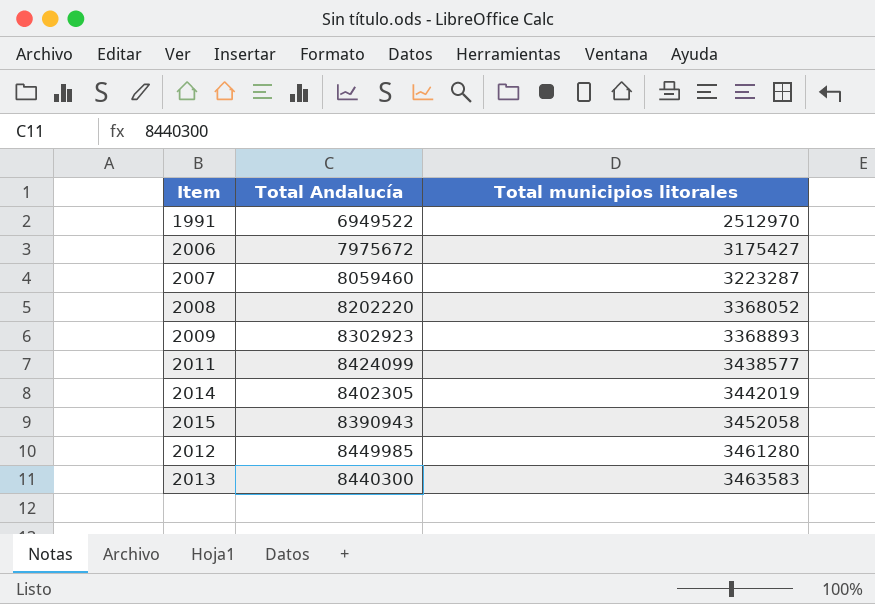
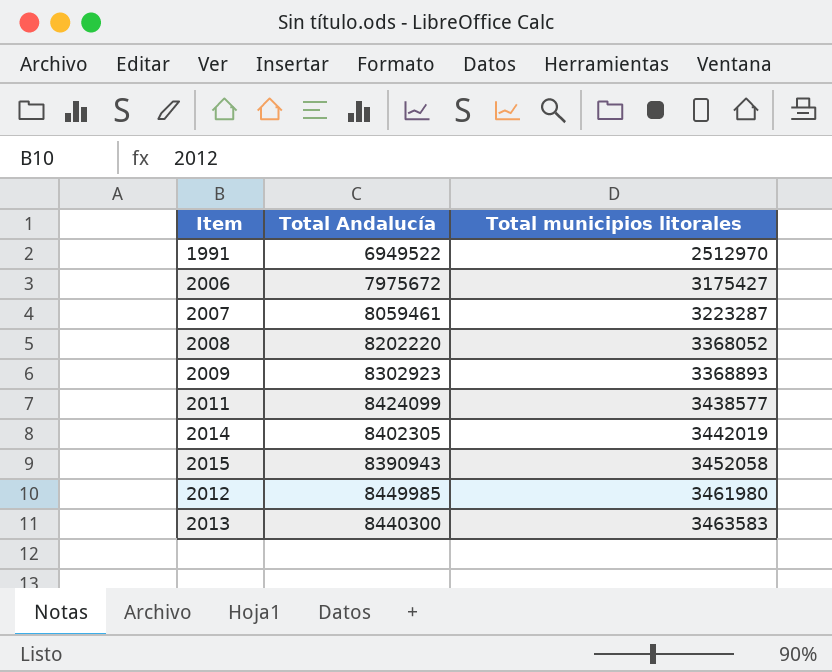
2007 | Total Andalucía: 8059460 -> 8059461
2012 | Total municipios litorales: 3461280 -> 3461980

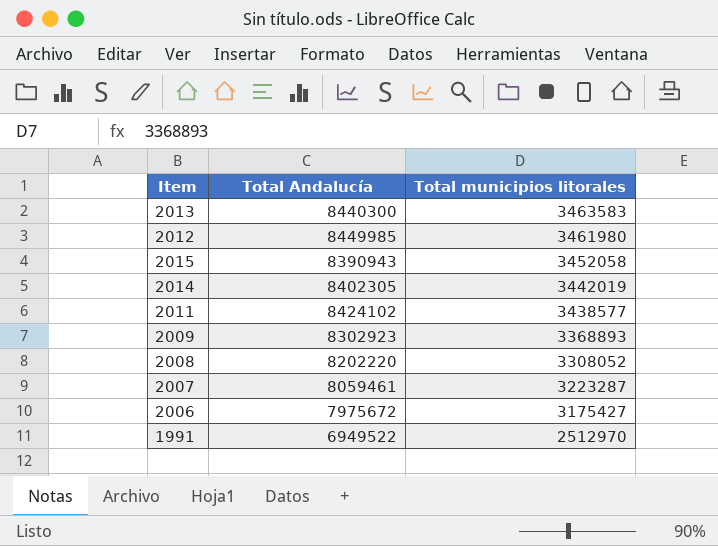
row order: Total municipios litorales ascending -> Total municipios litorales descending
2011 | Total Andalucía: 8424099 -> 8424102
2008 | Total municipios litorales: 3368052 -> 3308052

